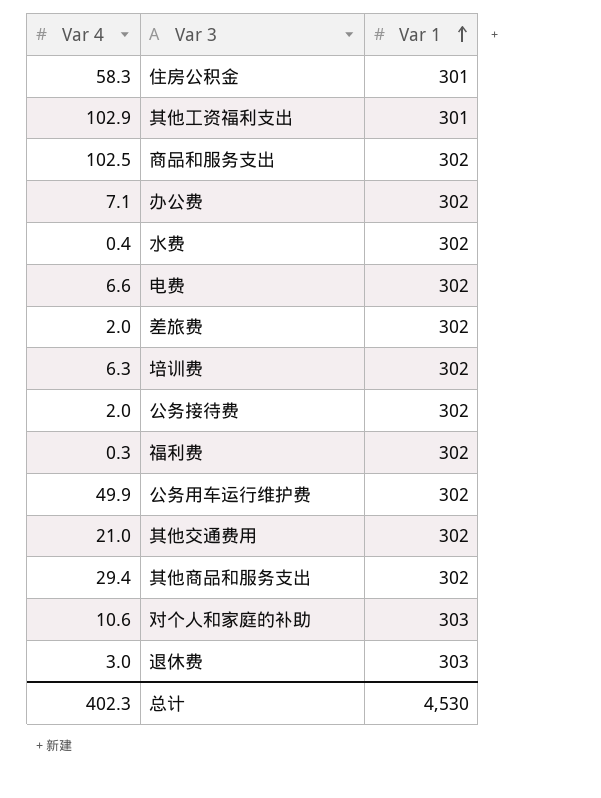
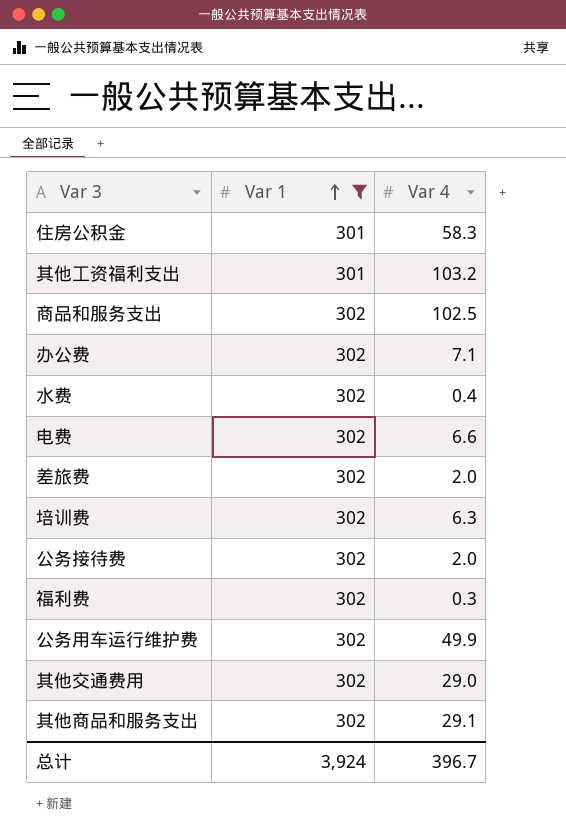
filter: none -> Var 1 != 303
column Var 4 | position: 1 -> 3
其他工资福利支出 | Var 4: 102.9 -> 103.2
其他交通费用 | Var 4: 21.0 -> 29.0
其他商品和服务支出 | Var 4: 29.4 -> 29.1
总计 | Var 1: 4,530 -> 3,924
总计 | Var 4: 402.3 -> 396.7

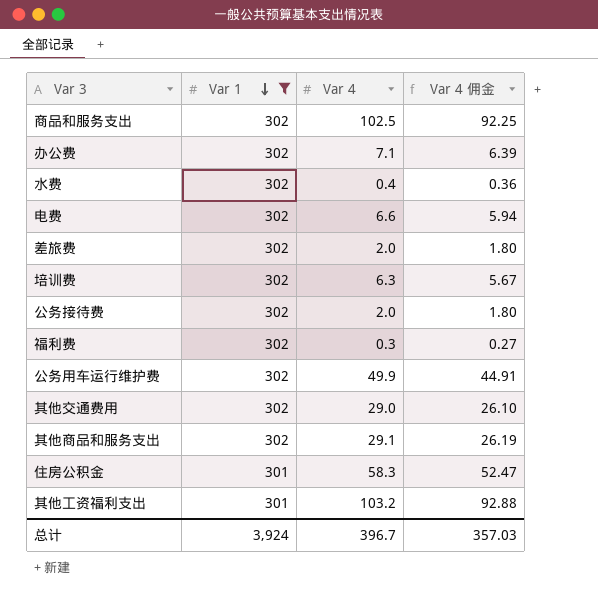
row order: Var 1 ascending -> Var 1 descending
column Var 4 佣金 | formula: none -> [Var 4] * 0.9

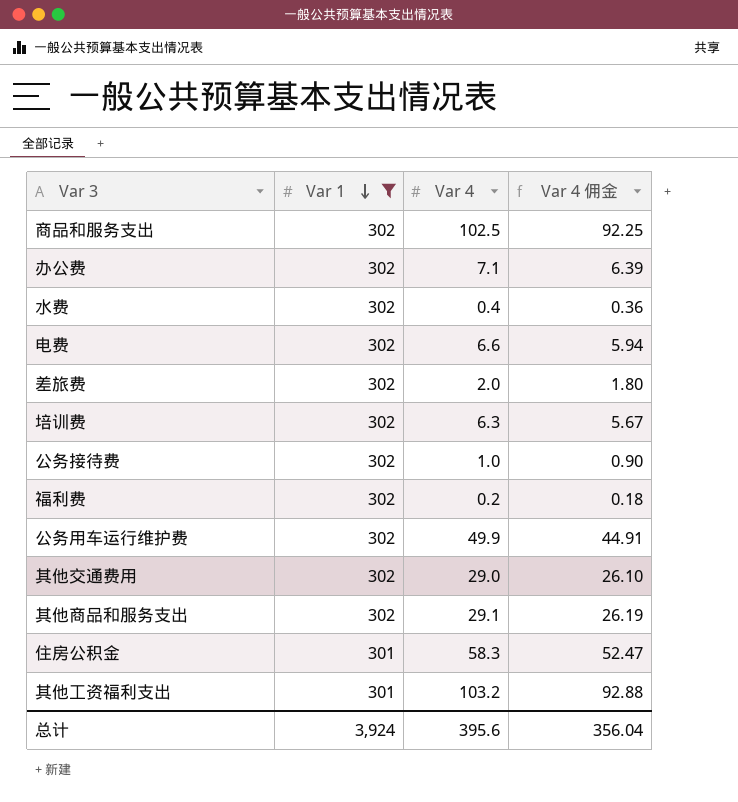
公务接待费 | Var 4: 2.0 -> 1.0
公务接待费 | Var 4 佣金: 1.80 -> 0.90
福利费 | Var 4: 0.3 -> 0.2
福利费 | Var 4 佣金: 0.27 -> 0.18
总计 | Var 4: 396.7 -> 395.6
总计 | Var 4 佣金: 357.03 -> 356.04

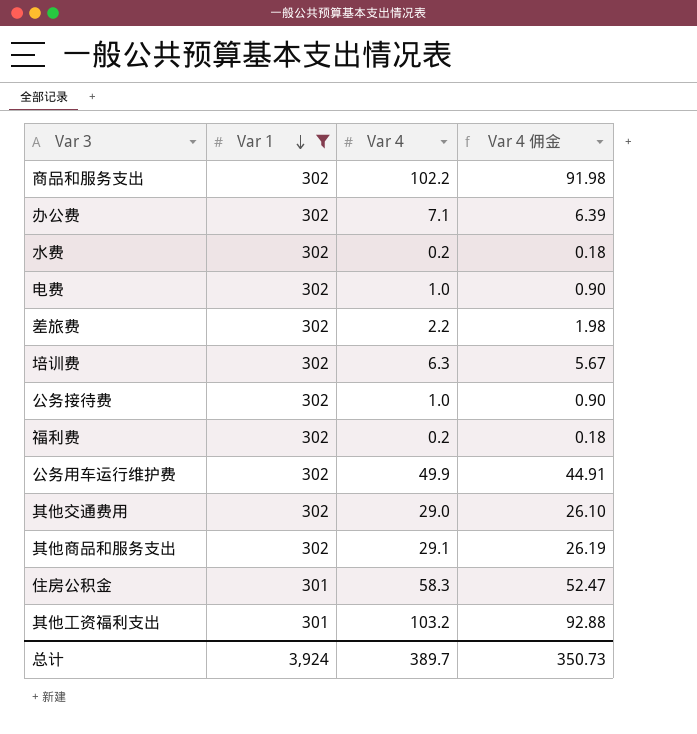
商品和服务支出 | Var 4: 102.5 -> 102.2
商品和服务支出 | Var 4 佣金: 92.25 -> 91.98
水费 | Var 4: 0.4 -> 0.2
水费 | Var 4 佣金: 0.36 -> 0.18
电费 | Var 4: 6.6 -> 1.0
电费 | Var 4 佣金: 5.94 -> 0.90
差旅费 | Var 4: 2.0 -> 2.2
差旅费 | Var 4 佣金: 1.80 -> 1.98
总计 | Var 4: 395.6 -> 389.7
总计 | Var 4 佣金: 356.04 -> 350.73

